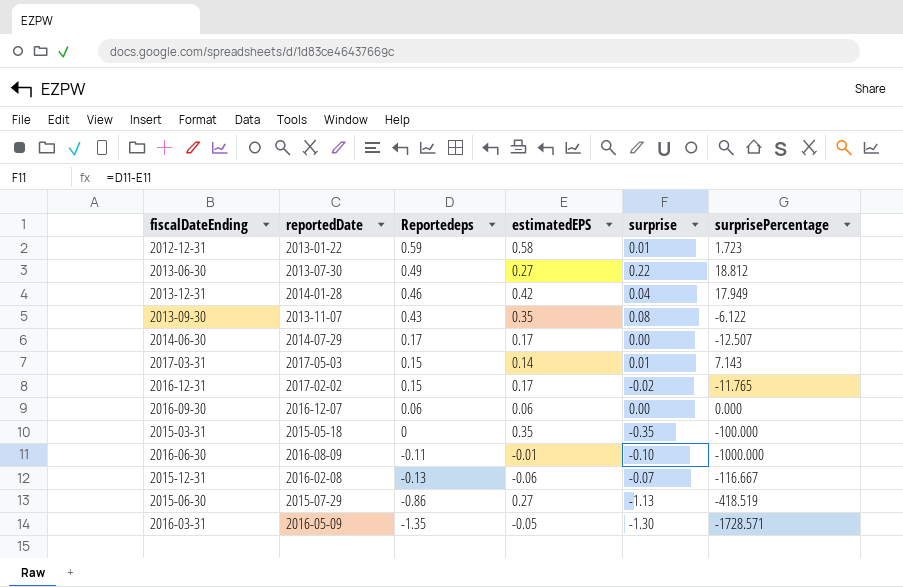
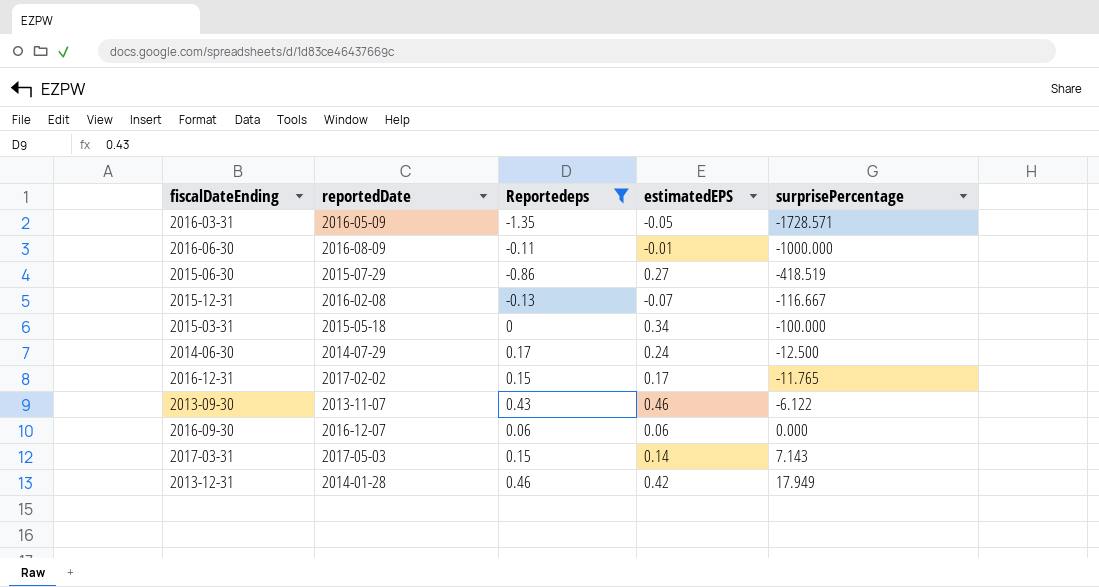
filter: none -> Reportedeps <= 0.46
row order: Reportedeps descending -> surprisePercentage ascending
column surprise | formula: [Reportedeps] - [estimatedEPS] -> none
2015-12-31 | estimatedEPS: -0.06 -> -0.07
2015-03-31 | estimatedEPS: 0.35 -> 0.34
2014-06-30 | estimatedEPS: 0.17 -> 0.24
2014-06-30 | surprisePercentage: -12.507 -> -12.500
2013-09-30 | estimatedEPS: 0.35 -> 0.46

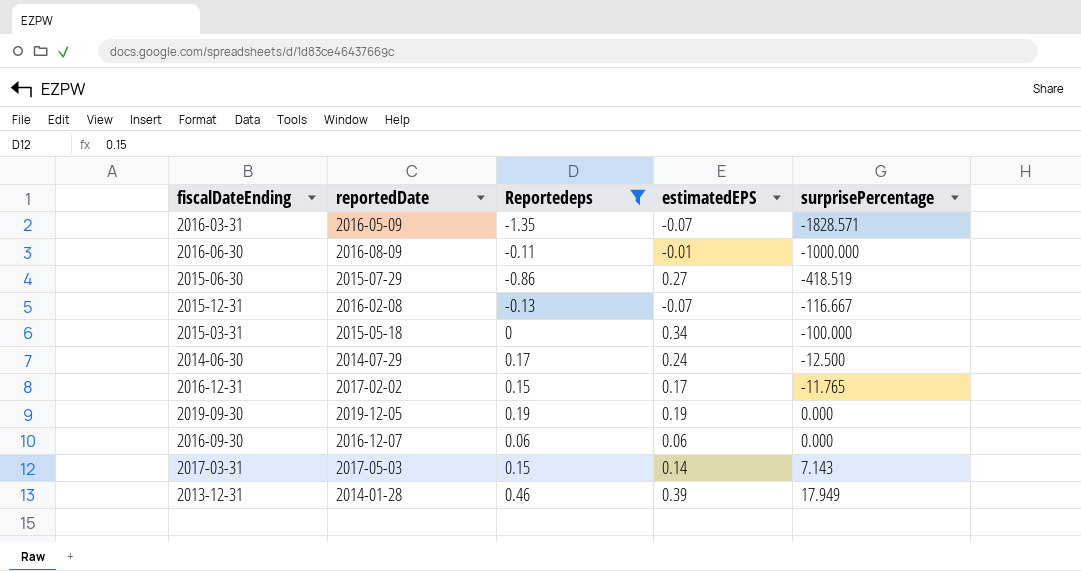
row 2013-09-30: 2013-11-07 | 0.43 | 0.46 | -6.122 -> none
2016-03-31 | estimatedEPS: -0.05 -> -0.07
2016-03-31 | surprisePercentage: -1728.571 -> -1828.571
row 2019-09-30: none -> 2019-12-05 | 0.19 | 0.19 | 0.000
2013-12-31 | estimatedEPS: 0.42 -> 0.39

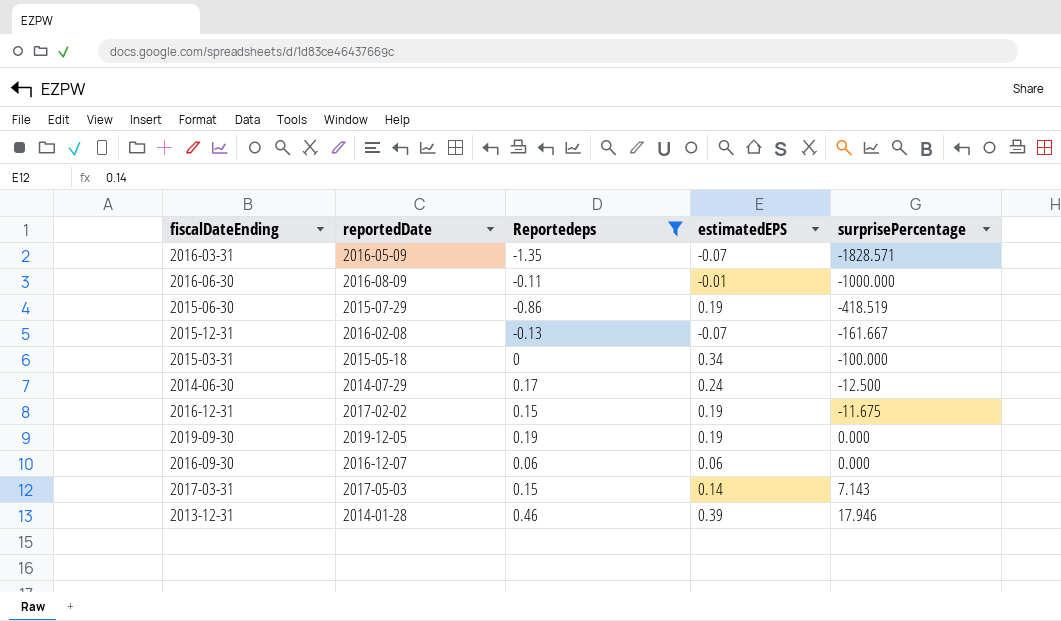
2015-06-30 | estimatedEPS: 0.27 -> 0.19
2015-12-31 | surprisePercentage: -116.667 -> -161.667
2016-12-31 | estimatedEPS: 0.17 -> 0.19
2016-12-31 | surprisePercentage: -11.765 -> -11.675
2013-12-31 | surprisePercentage: 17.949 -> 17.946

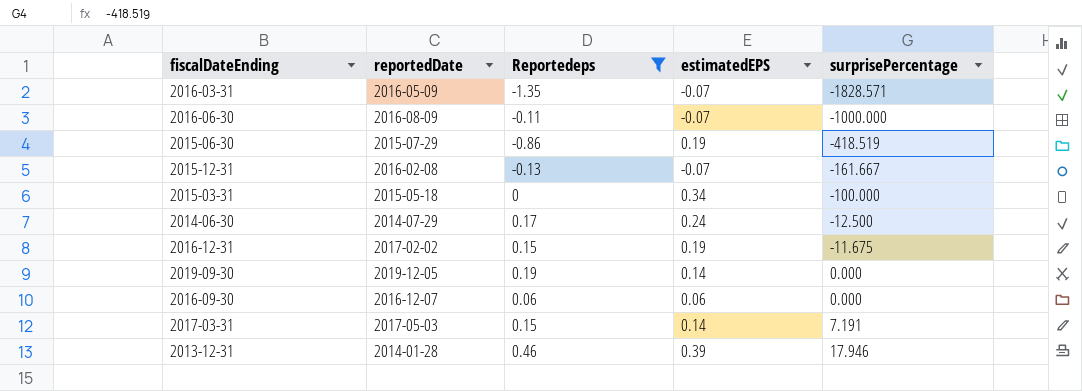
2016-06-30 | estimatedEPS: -0.01 -> -0.07
2019-09-30 | estimatedEPS: 0.19 -> 0.14
2017-03-31 | surprisePercentage: 7.143 -> 7.191

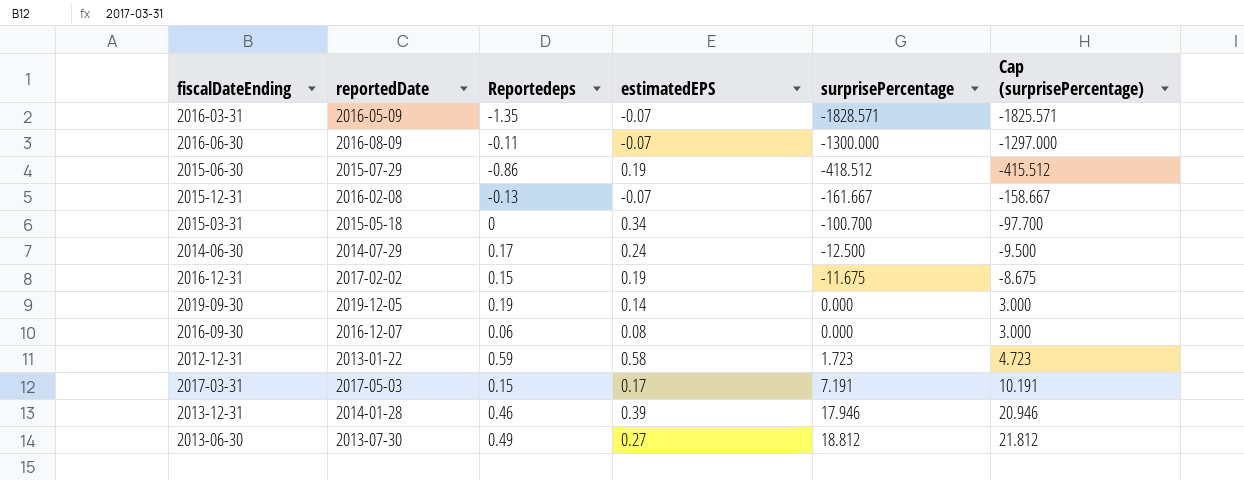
filter: Reportedeps <= 0.46 -> none
column Cap (surprisePercentage) | formula: none -> [surprisePercentage] + 3
2016-06-30 | surprisePercentage: -1000.000 -> -1300.000
2015-06-30 | surprisePercentage: -418.519 -> -418.512
2015-03-31 | surprisePercentage: -100.000 -> -100.700
2016-09-30 | estimatedEPS: 0.06 -> 0.08
2017-03-31 | estimatedEPS: 0.14 -> 0.17

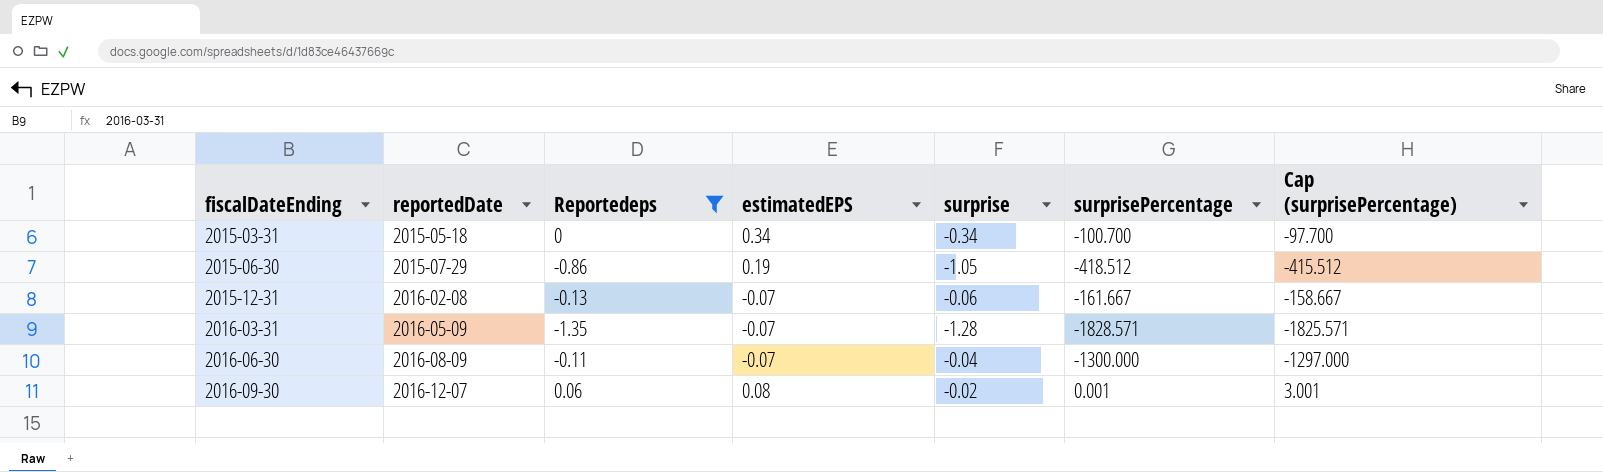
filter: none -> Reportedeps <= 0.06
row order: surprisePercentage ascending -> fiscalDateEnding ascending
column surprise | formula: none -> [Reportedeps] - [estimatedEPS]
2016-09-30 | surprisePercentage: 0.000 -> 0.001
2016-09-30 | Cap (surprisePercentage): 3.000 -> 3.001

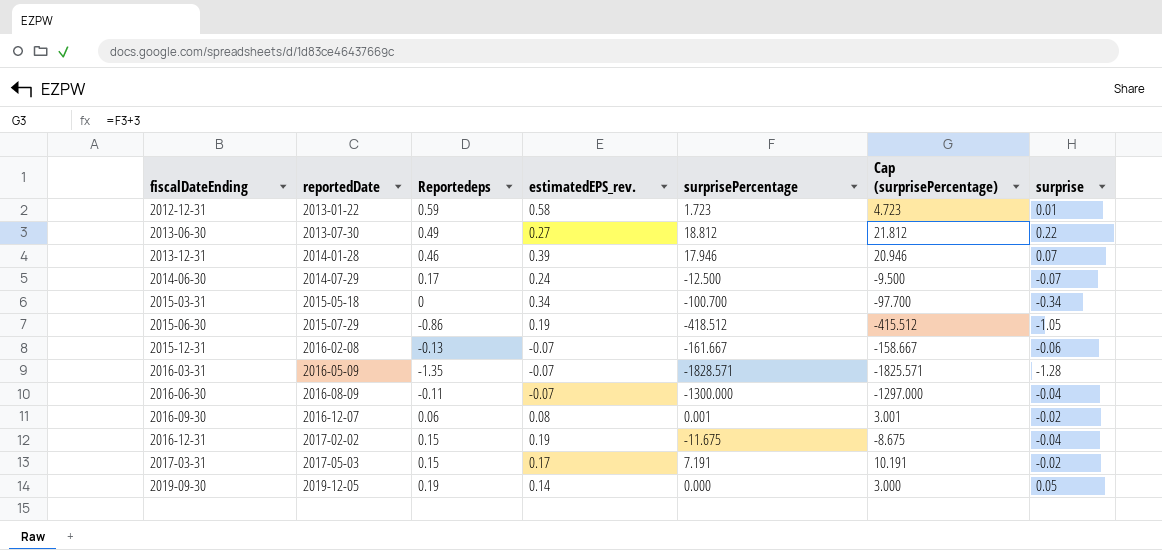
filter: Reportedeps <= 0.06 -> none
column name: estimatedEPS -> estimatedEPS_rev.
column surprise | position: 5 -> 7

